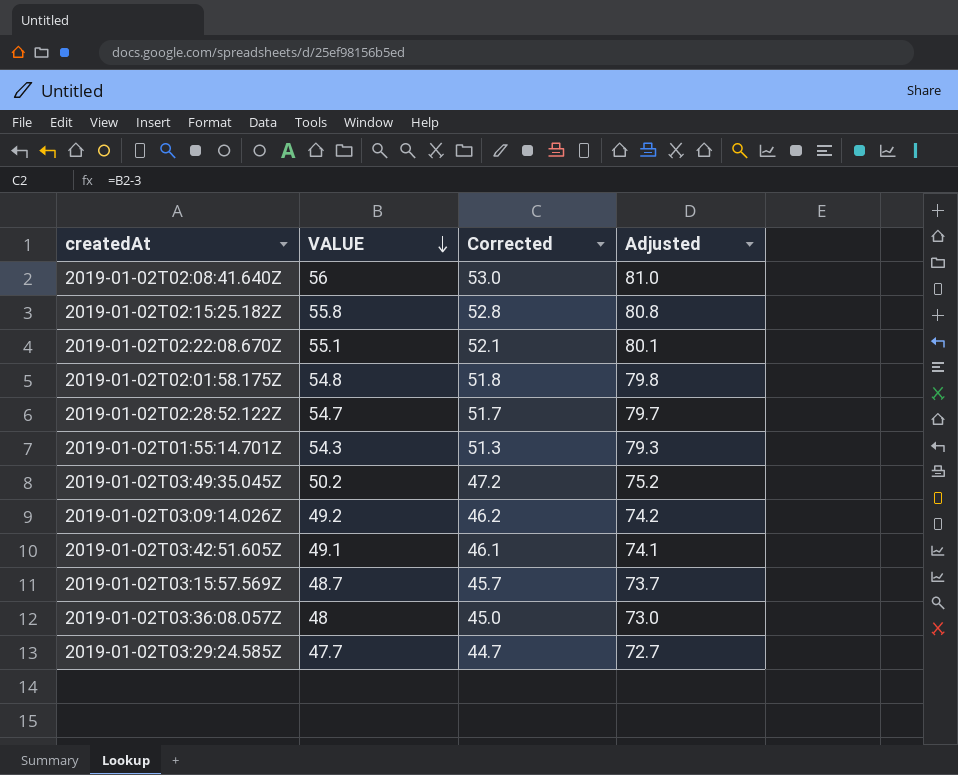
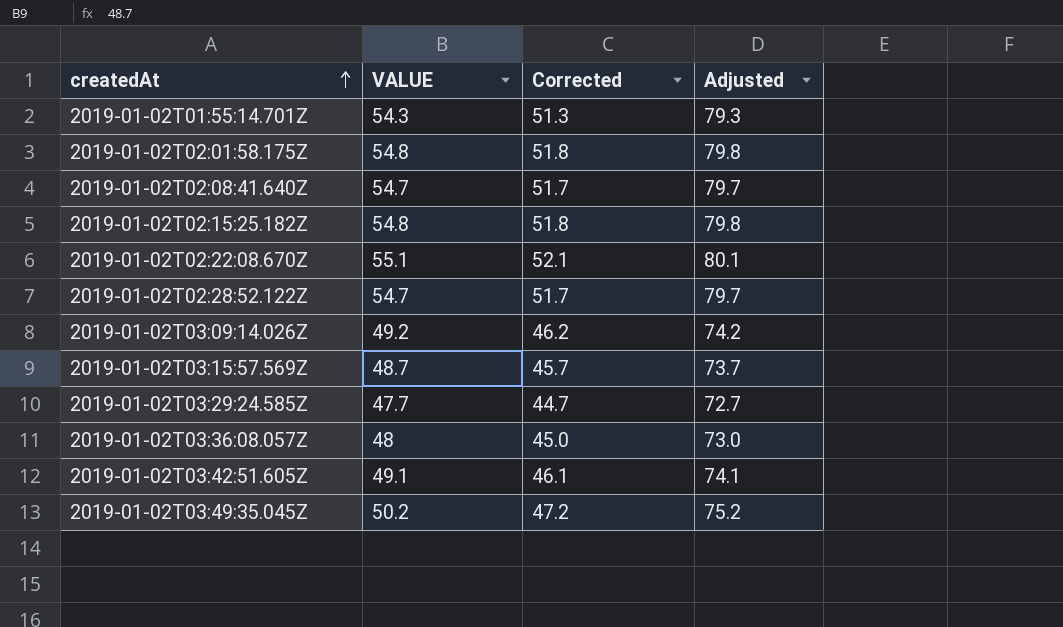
row order: VALUE descending -> createdAt ascending
2019-01-02T02:08:41.640Z | VALUE: 56 -> 54.7
2019-01-02T02:08:41.640Z | Corrected: 53.0 -> 51.7
2019-01-02T02:08:41.640Z | Adjusted: 81.0 -> 79.7
2019-01-02T02:15:25.182Z | VALUE: 55.8 -> 54.8
2019-01-02T02:15:25.182Z | Corrected: 52.8 -> 51.8
2019-01-02T02:15:25.182Z | Adjusted: 80.8 -> 79.8

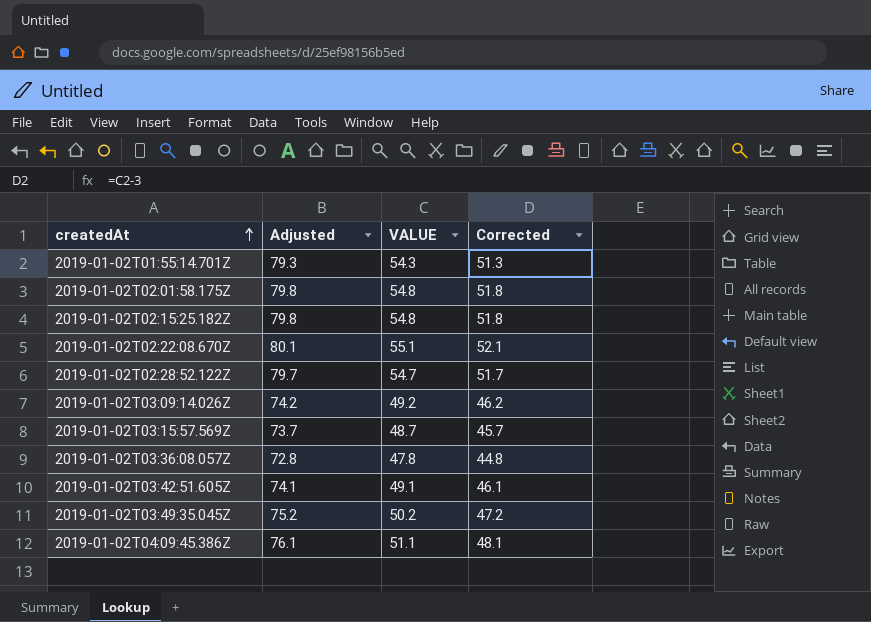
column Adjusted | position: 4 -> 2
row 2019-01-02T02:08:41.640Z: 54.7 | 51.7 | 79.7 -> none
row 2019-01-02T03:29:24.585Z: 47.7 | 44.7 | 72.7 -> none
2019-01-02T03:36:08.057Z | Adjusted: 73.0 -> 72.8
2019-01-02T03:36:08.057Z | VALUE: 48 -> 47.8
2019-01-02T03:36:08.057Z | Corrected: 45.0 -> 44.8
row 2019-01-02T04:09:45.386Z: none -> 76.1 | 51.1 | 48.1

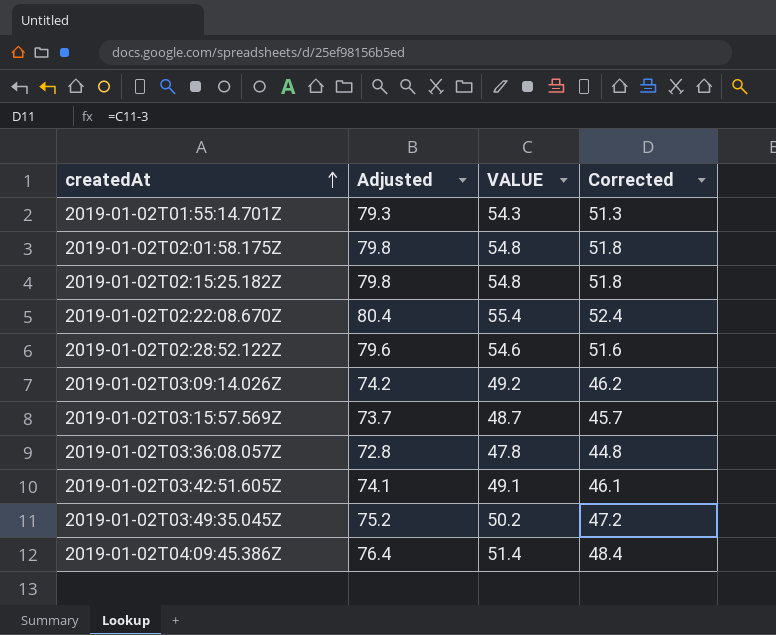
2019-01-02T02:22:08.670Z | Adjusted: 80.1 -> 80.4
2019-01-02T02:22:08.670Z | VALUE: 55.1 -> 55.4
2019-01-02T02:22:08.670Z | Corrected: 52.1 -> 52.4
2019-01-02T02:28:52.122Z | Adjusted: 79.7 -> 79.6
2019-01-02T02:28:52.122Z | VALUE: 54.7 -> 54.6
2019-01-02T02:28:52.122Z | Corrected: 51.7 -> 51.6
2019-01-02T04:09:45.386Z | Adjusted: 76.1 -> 76.4
2019-01-02T04:09:45.386Z | VALUE: 51.1 -> 51.4
2019-01-02T04:09:45.386Z | Corrected: 48.1 -> 48.4

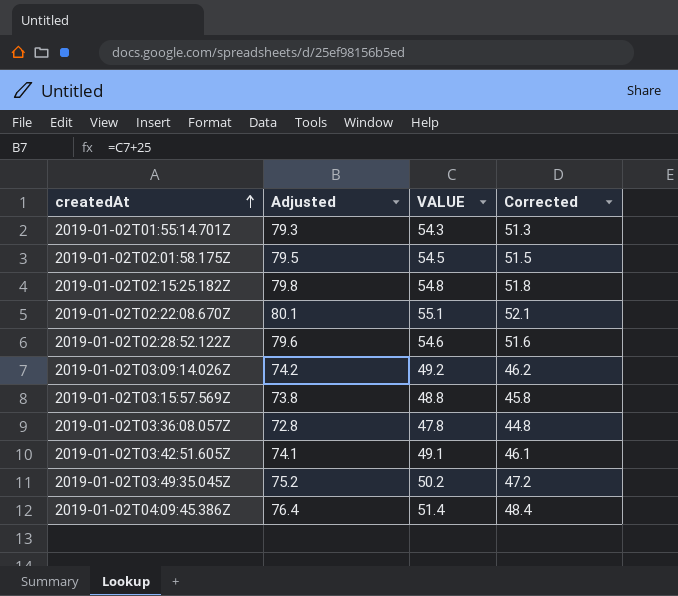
2019-01-02T02:01:58.175Z | Adjusted: 79.8 -> 79.5
2019-01-02T02:01:58.175Z | VALUE: 54.8 -> 54.5
2019-01-02T02:01:58.175Z | Corrected: 51.8 -> 51.5
2019-01-02T02:22:08.670Z | Adjusted: 80.4 -> 80.1
2019-01-02T02:22:08.670Z | VALUE: 55.4 -> 55.1
2019-01-02T02:22:08.670Z | Corrected: 52.4 -> 52.1
2019-01-02T03:15:57.569Z | Adjusted: 73.7 -> 73.8
2019-01-02T03:15:57.569Z | VALUE: 48.7 -> 48.8
2019-01-02T03:15:57.569Z | Corrected: 45.7 -> 45.8

